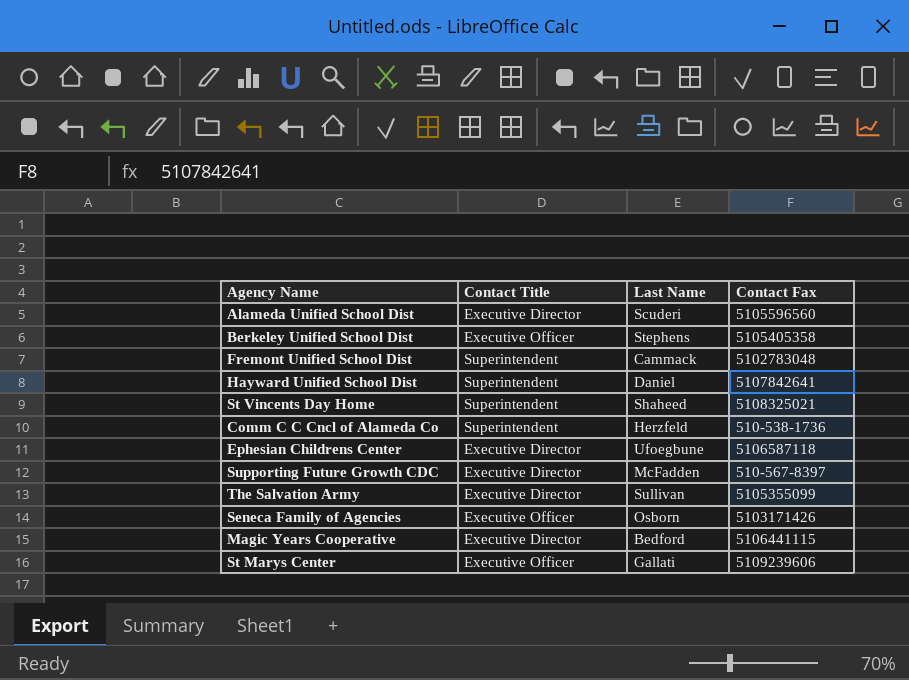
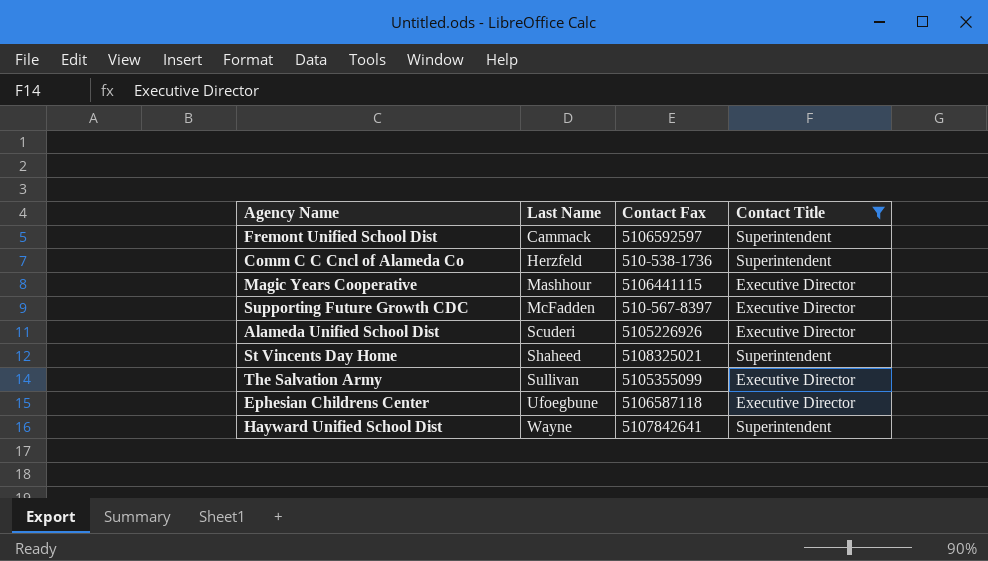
filter: none -> Contact Title != Executive Officer
row order: none -> Last Name ascending
column Contact Title | position: 2 -> 4
Fremont Unified School Dist | Contact Fax: 5102783048 -> 5106592597
Magic Years Cooperative | Last Name: Bedford -> Mashhour
Alameda Unified School Dist | Contact Fax: 5105596560 -> 5105226926
Hayward Unified School Dist | Last Name: Daniel -> Wayne

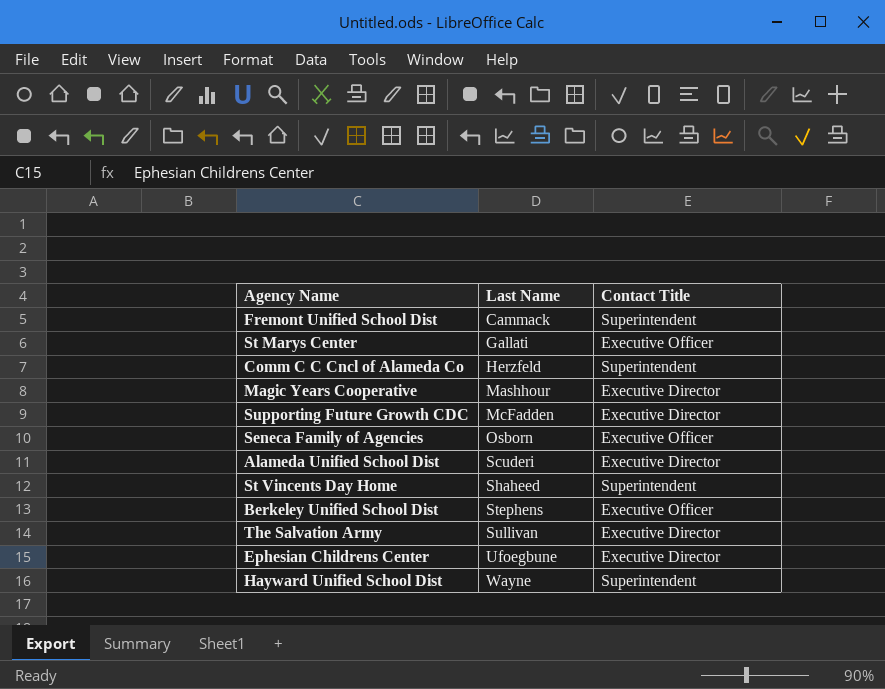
filter: Contact Title != Executive Officer -> none
column Contact Fax | position: 3 -> none

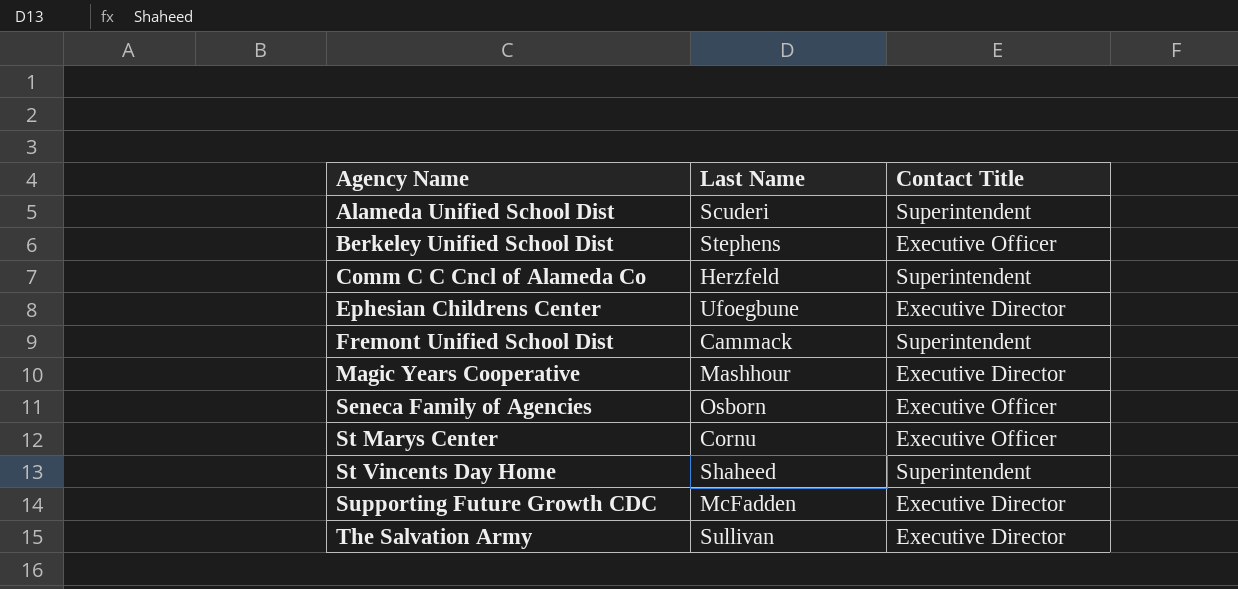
row order: Last Name ascending -> Agency Name ascending
row Hayward Unified School Dist: Wayne | Superintendent -> none
Alameda Unified School Dist | Contact Title: Executive Director -> Superintendent
St Marys Center | Last Name: Gallati -> Cornu

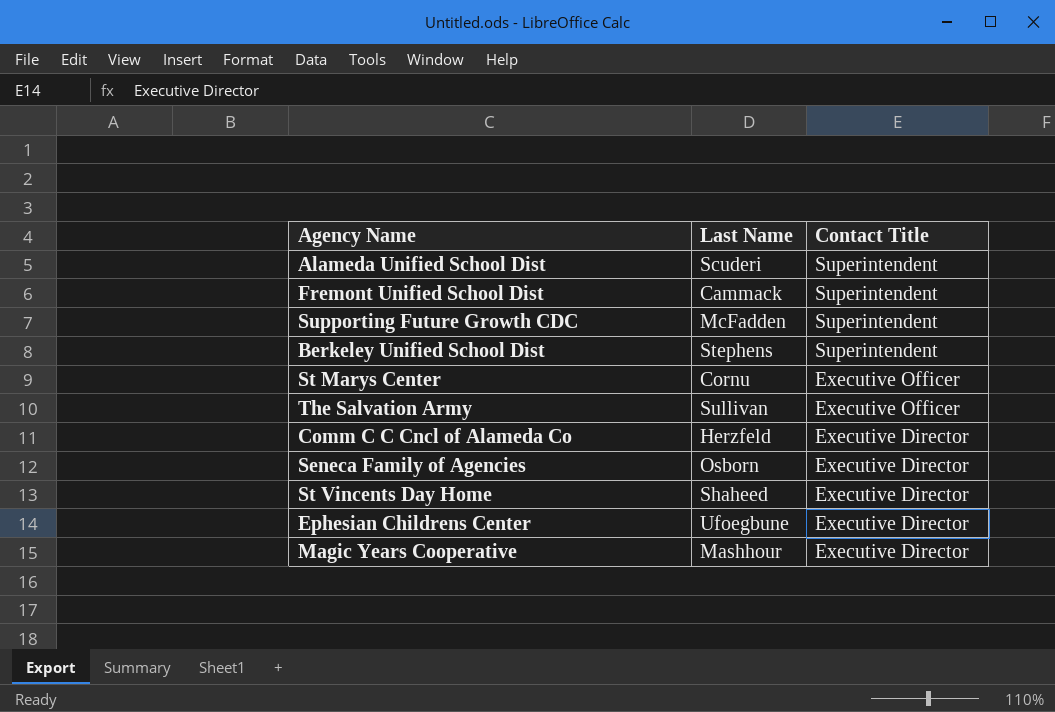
row order: Agency Name ascending -> Contact Title descending
Supporting Future Growth CDC | Contact Title: Executive Director -> Superintendent
Berkeley Unified School Dist | Contact Title: Executive Officer -> Superintendent
The Salvation Army | Contact Title: Executive Director -> Executive Officer
Comm C C Cncl of Alameda Co | Contact Title: Superintendent -> Executive Director
Seneca Family of Agencies | Contact Title: Executive Officer -> Executive Director
St Vincents Day Home | Contact Title: Superintendent -> Executive Director

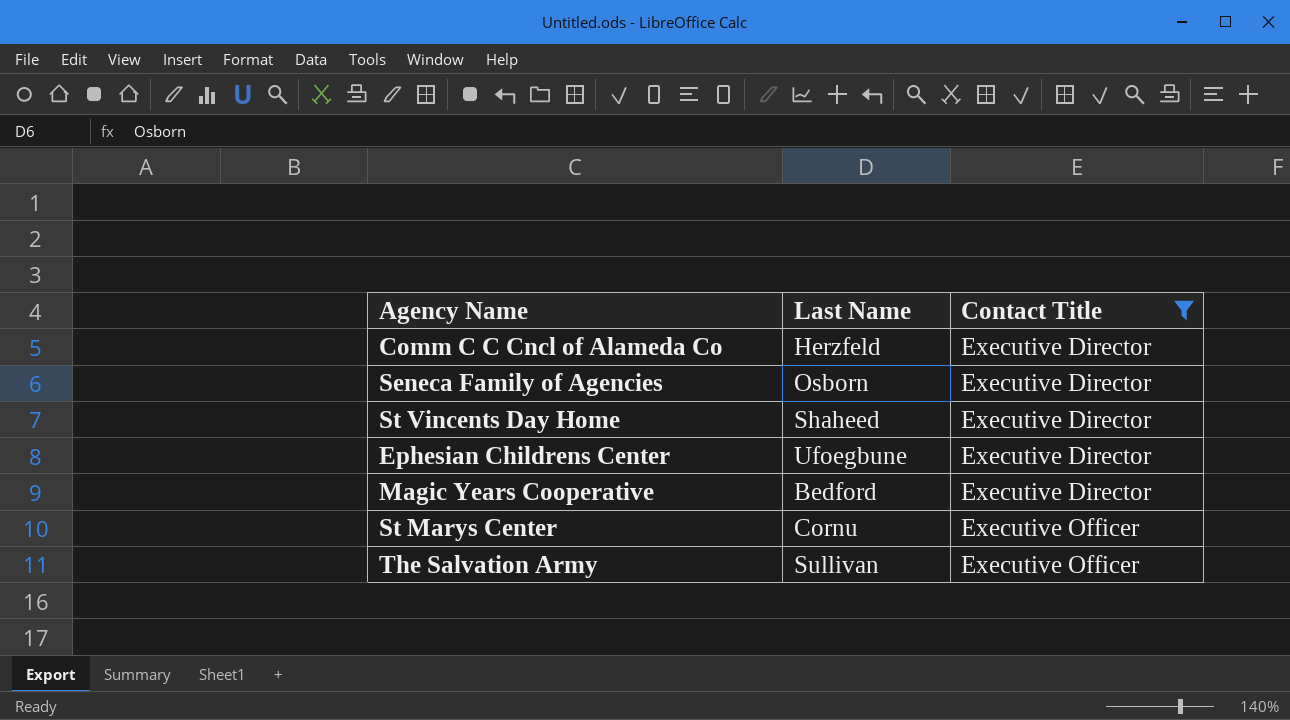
filter: none -> Contact Title != Superintendent
row order: Contact Title descending -> Contact Title ascending
Magic Years Cooperative | Last Name: Mashhour -> Bedford

